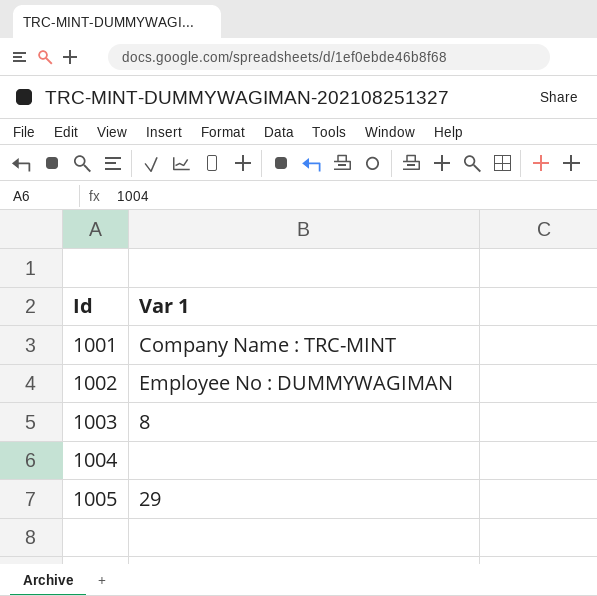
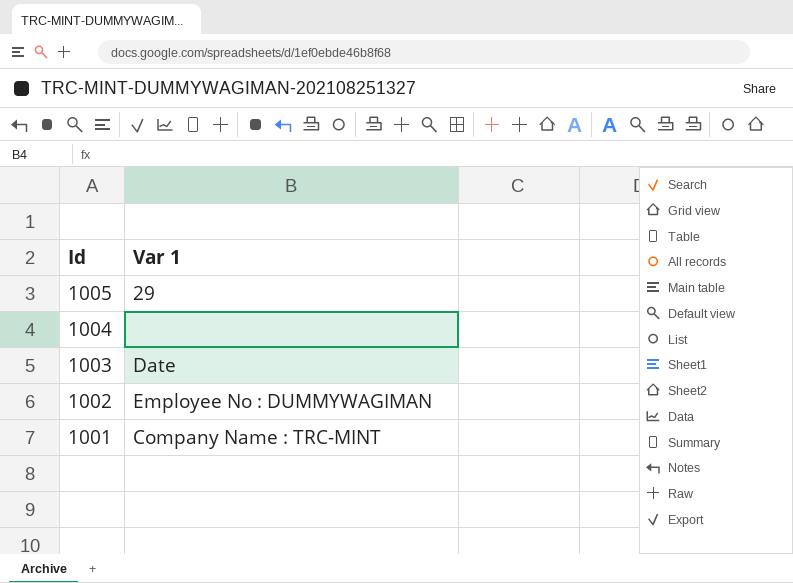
row order: Id ascending -> Id descending
1003 | Var 1: 8 -> Date

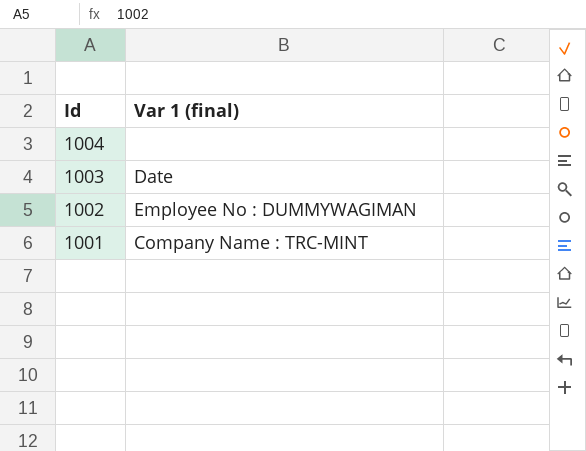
column name: Var 1 -> Var 1 (final)
row 1005: 29 -> none

